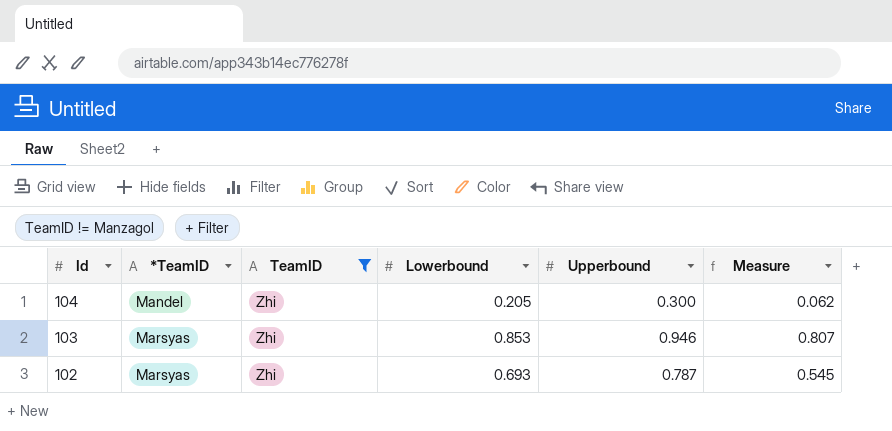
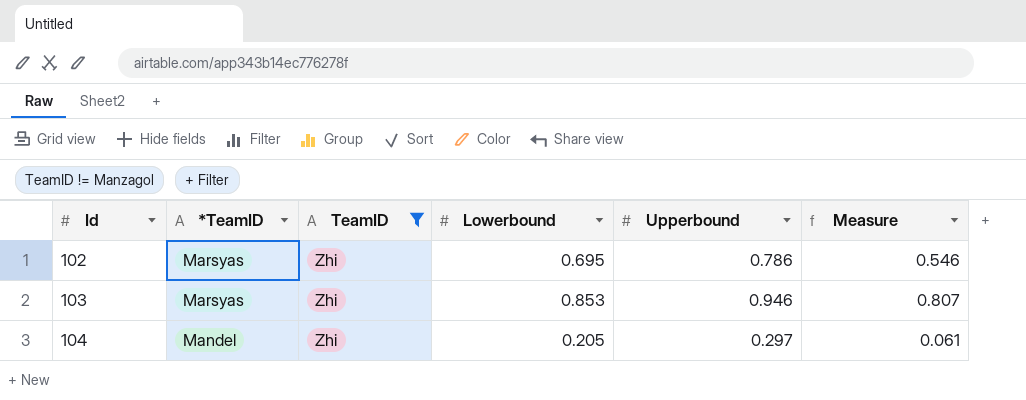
row order: Id descending -> Id ascending
102 | Lowerbound: 0.693 -> 0.695
102 | Upperbound: 0.787 -> 0.786
102 | Measure: 0.545 -> 0.546
104 | Upperbound: 0.300 -> 0.297
104 | Measure: 0.062 -> 0.061

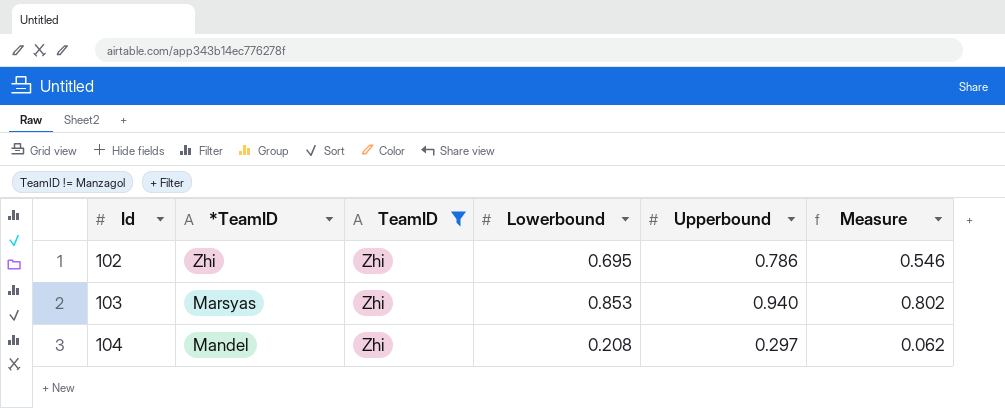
102 | *TeamID: Marsyas -> Zhi
103 | Upperbound: 0.946 -> 0.940
103 | Measure: 0.807 -> 0.802
104 | Lowerbound: 0.205 -> 0.208
104 | Measure: 0.061 -> 0.062

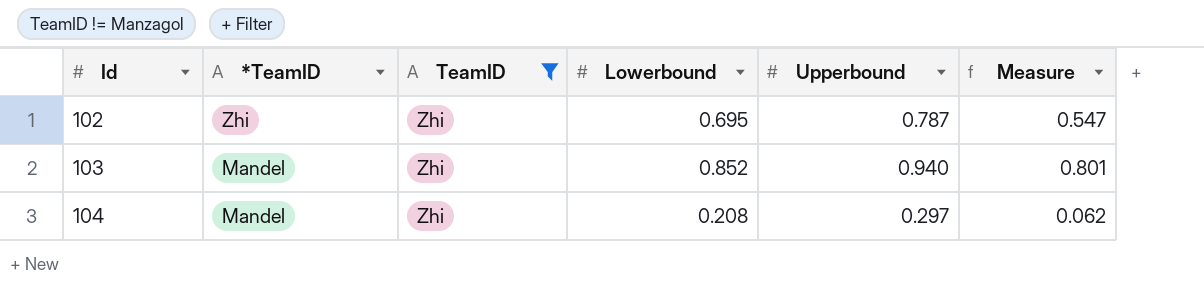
102 | Upperbound: 0.786 -> 0.787
102 | Measure: 0.546 -> 0.547
103 | *TeamID: Marsyas -> Mandel
103 | Lowerbound: 0.853 -> 0.852
103 | Measure: 0.802 -> 0.801

